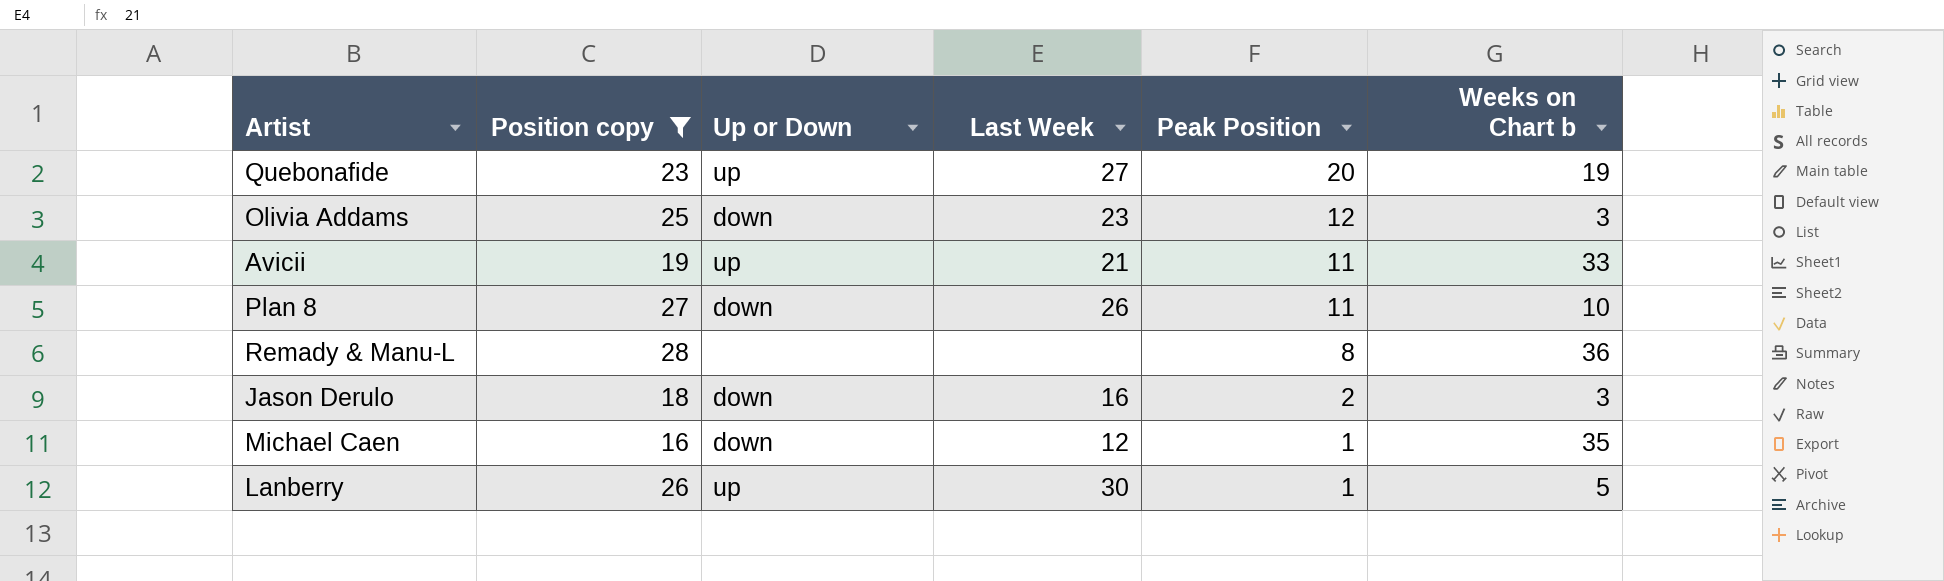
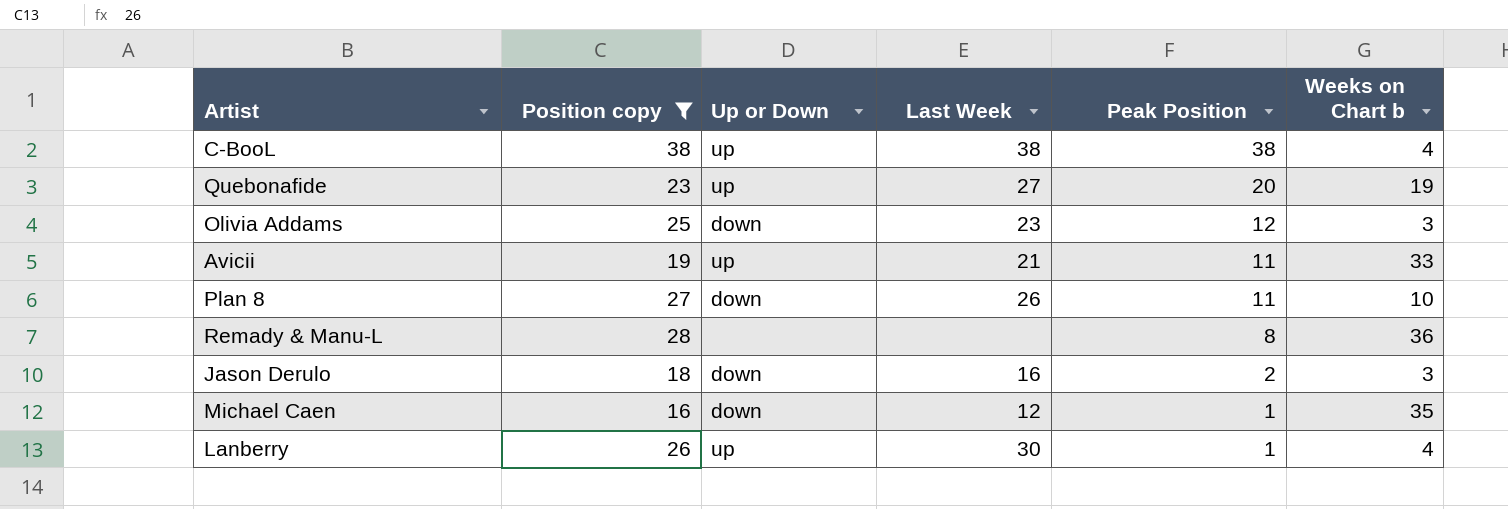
row C-BooL: none -> 38 | up | 38 | 38 | 4
Lanberry | Weeks on Chart b: 5 -> 4

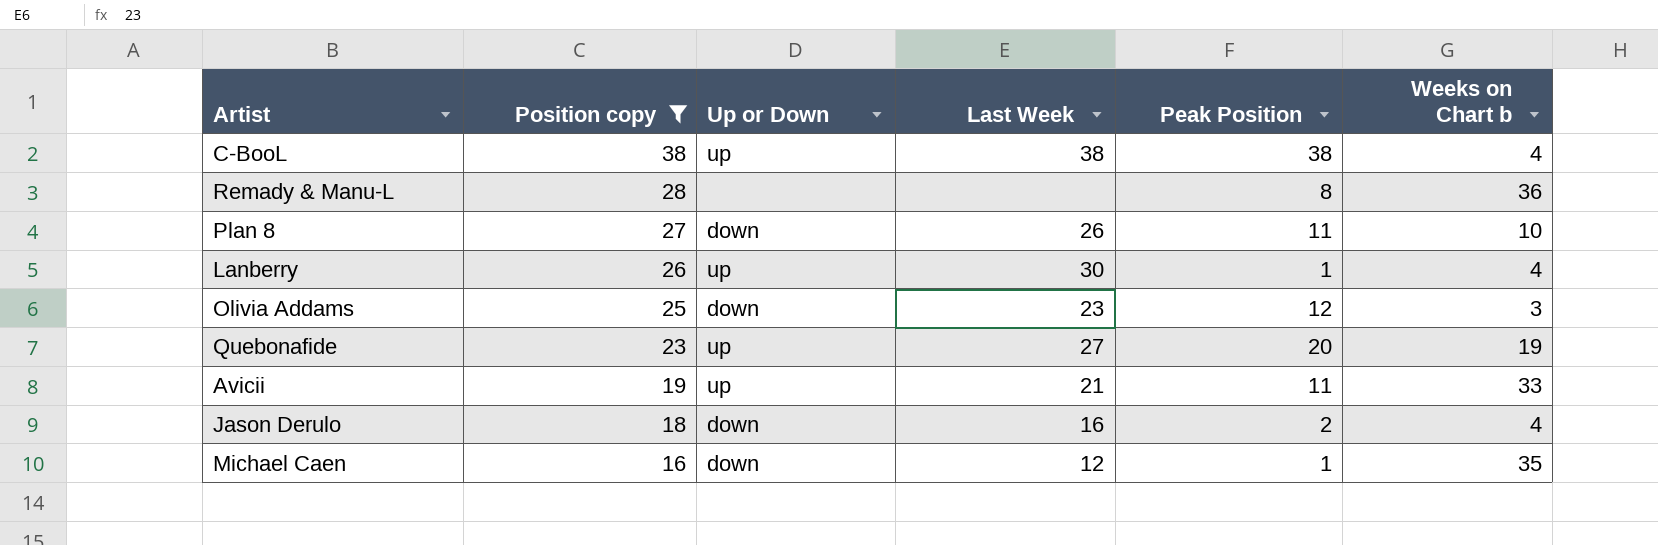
row order: Peak Position descending -> Position copy descending
Jason Derulo | Weeks on Chart b: 3 -> 4

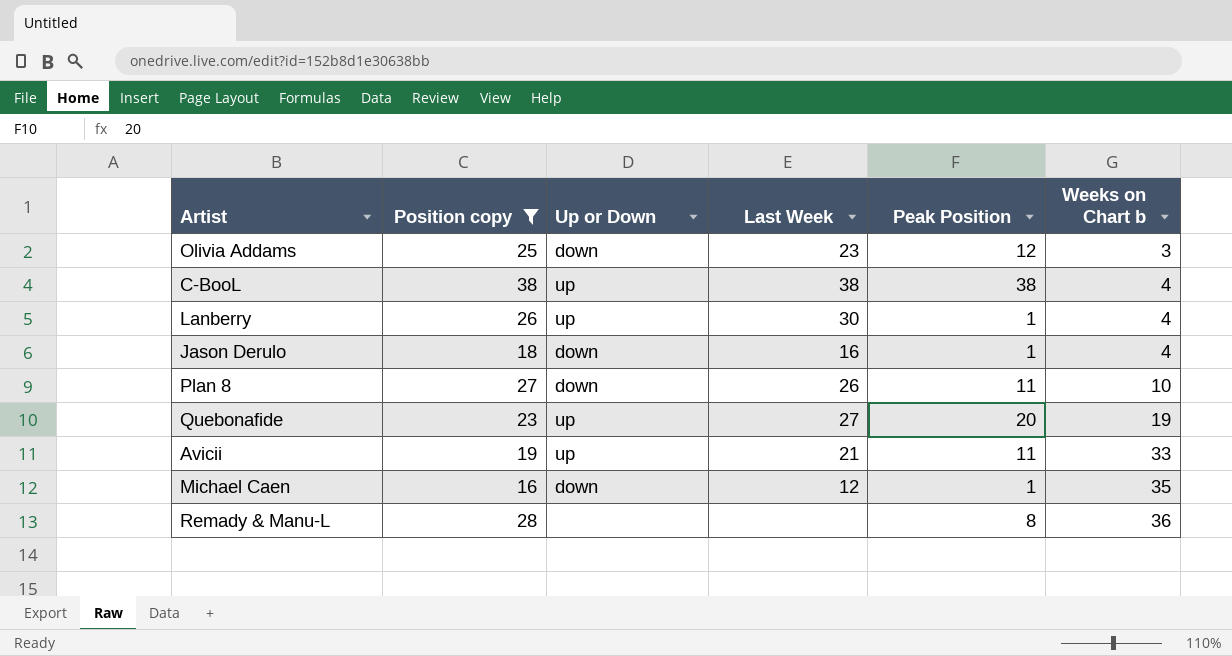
row order: Position copy descending -> Weeks on Chart b ascending
Jason Derulo | Peak Position: 2 -> 1

